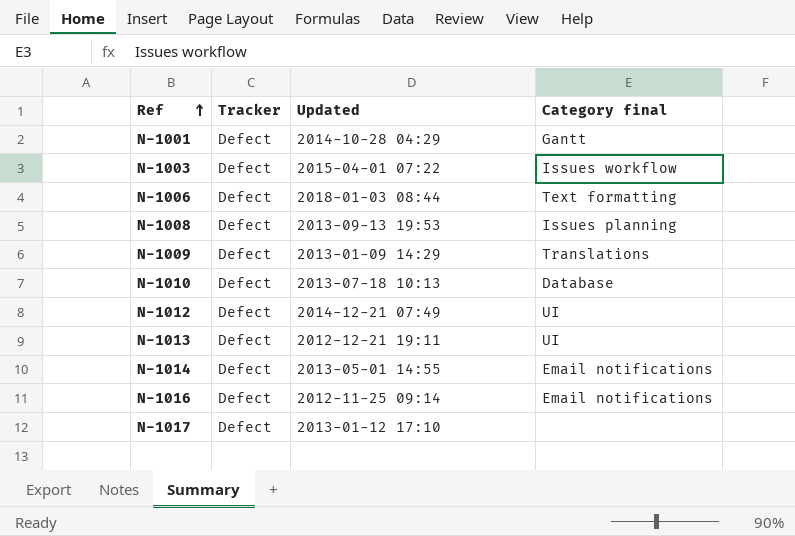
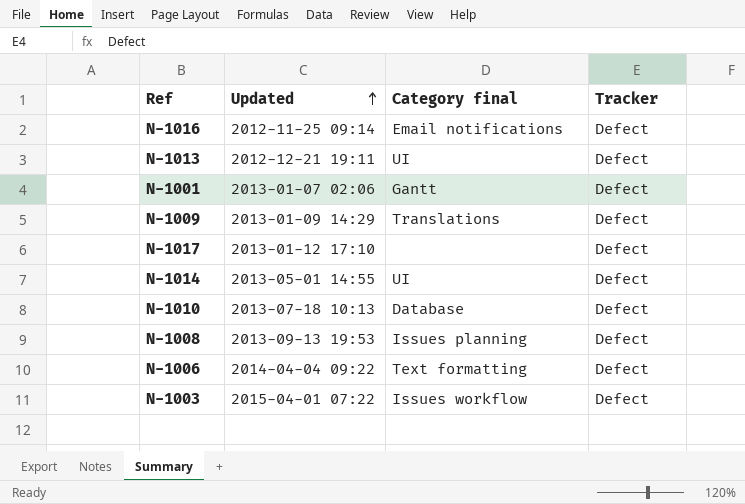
row order: Ref ascending -> Updated ascending
column Tracker | position: 2 -> 4
row N-1012: Defect | 2014-12-21 07:49 | UI -> none
N-1001 | Updated: 2014-10-28 04:29 -> 2013-01-07 02:06
N-1014 | Category final: Email notifications -> UI
N-1006 | Updated: 2018-01-03 08:44 -> 2014-04-04 09:22

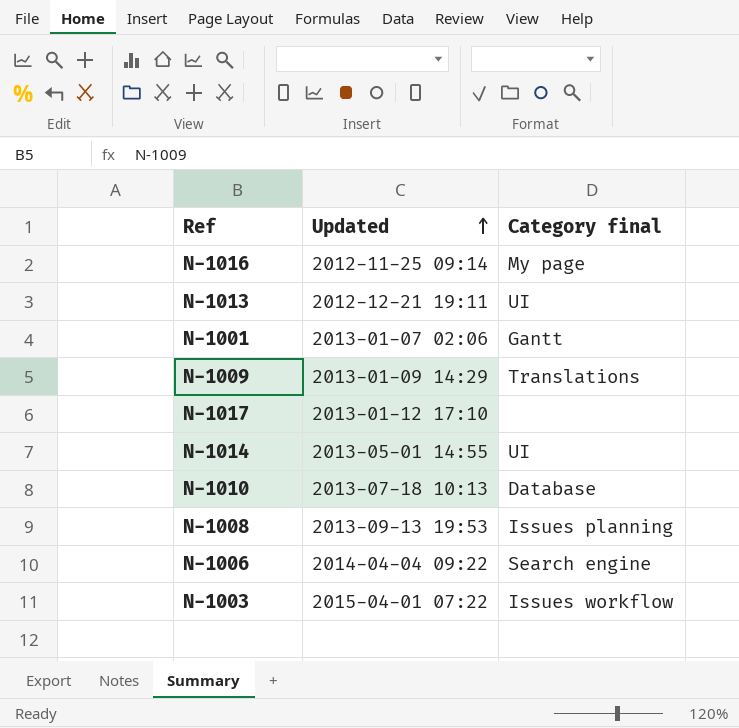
column Tracker | position: 4 -> none
N-1016 | Category final: Email notifications -> My page
N-1006 | Category final: Text formatting -> Search engine

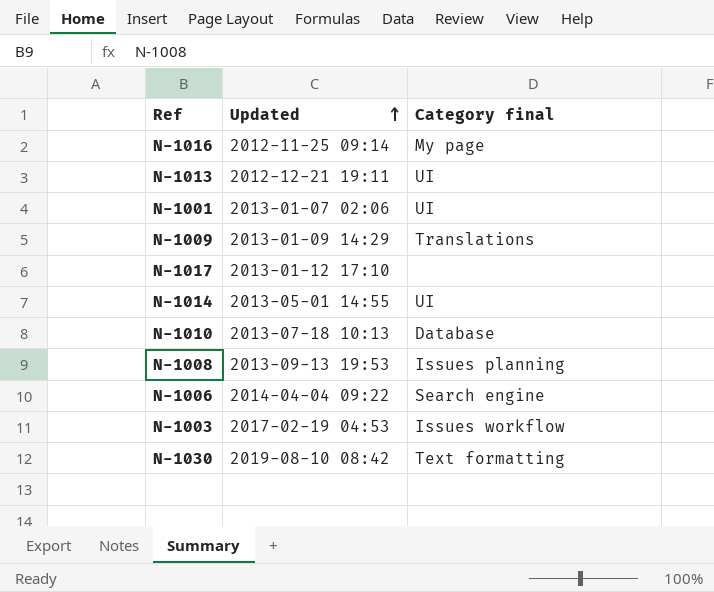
N-1001 | Category final: Gantt -> UI
N-1003 | Updated: 2015-04-01 07:22 -> 2017-02-19 04:53
row N-1030: none -> 2019-08-10 08:42 | Text formatting

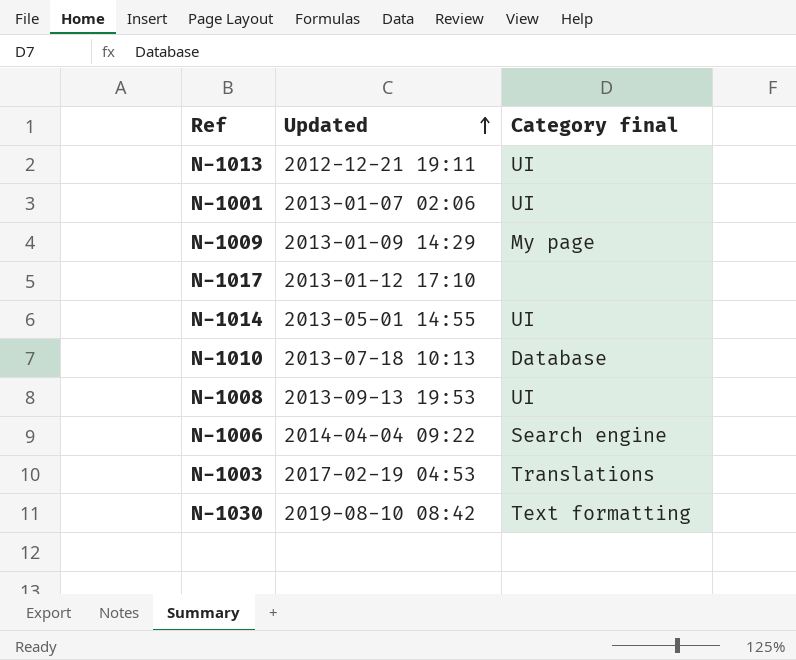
row N-1016: 2012-11-25 09:14 | My page -> none
N-1009 | Category final: Translations -> My page
N-1008 | Category final: Issues planning -> UI
N-1003 | Category final: Issues workflow -> Translations

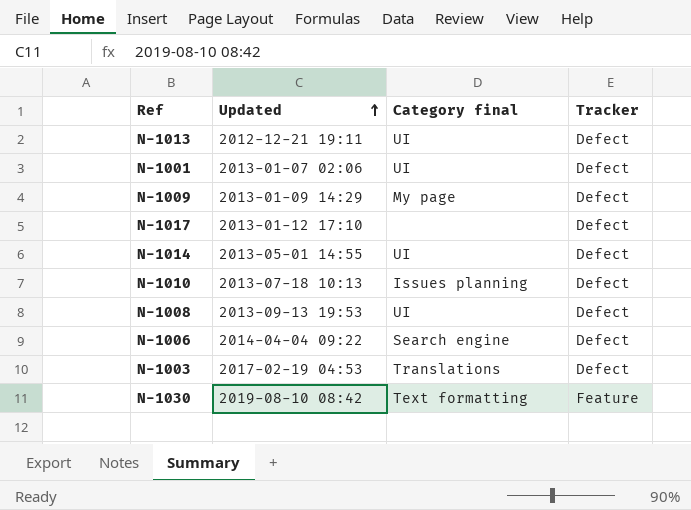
column Tracker | position: none -> 4
N-1010 | Category final: Database -> Issues planning

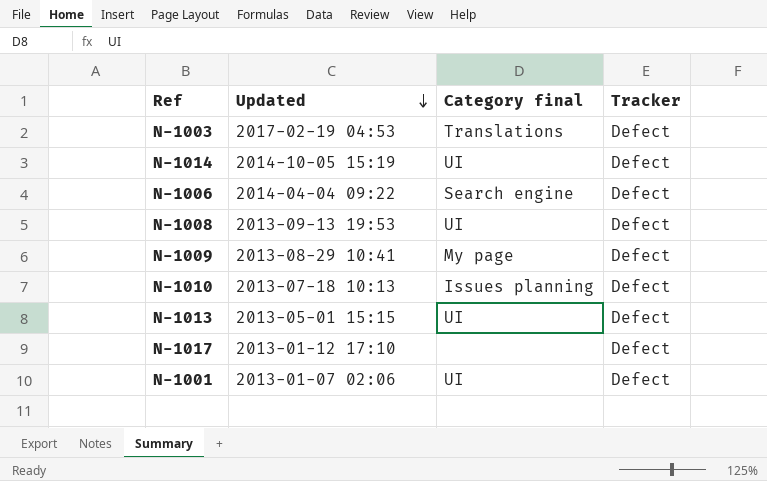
row order: Updated ascending -> Updated descending
row N-1030: 2019-08-10 08:42 | Text formatting | Feature -> none
N-1014 | Updated: 2013-05-01 14:55 -> 2014-10-05 15:19
N-1009 | Updated: 2013-01-09 14:29 -> 2013-08-29 10:41
N-1013 | Updated: 2012-12-21 19:11 -> 2013-05-01 15:15

